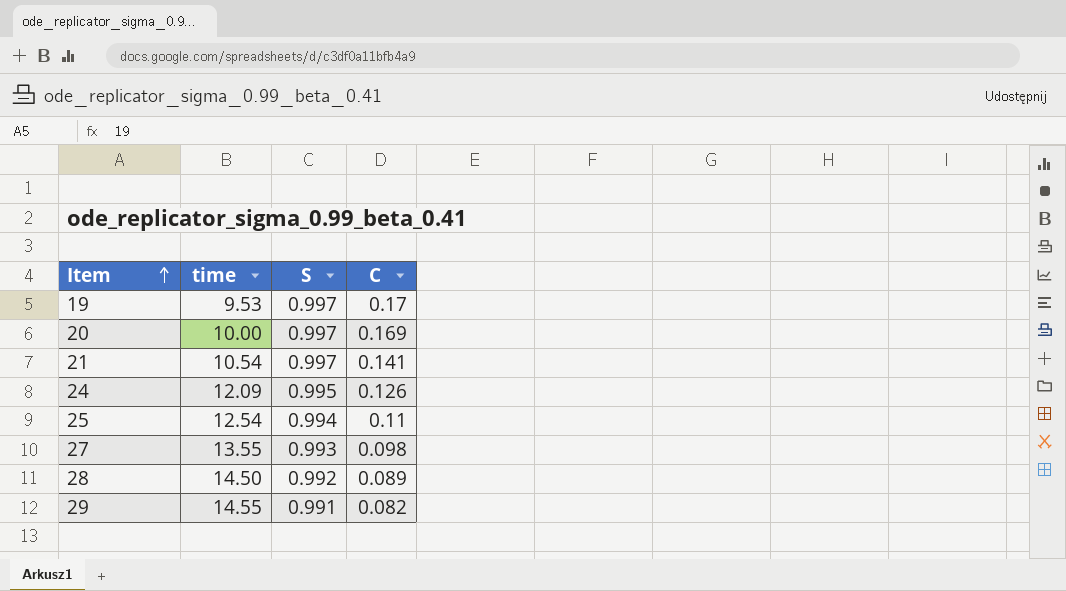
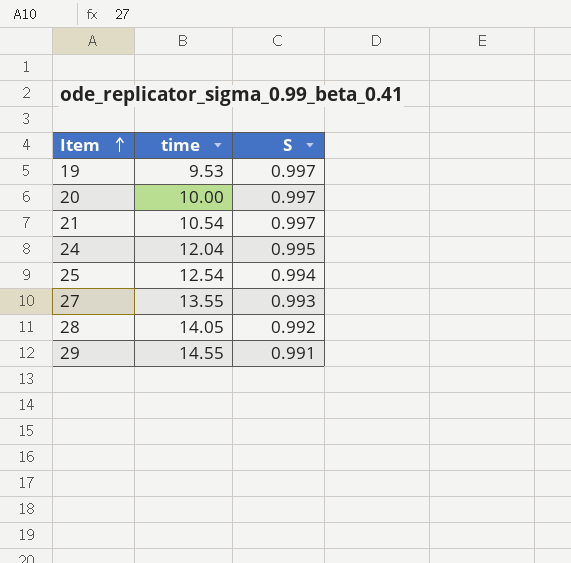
column C | position: 4 -> none
24 | time: 12.09 -> 12.04
28 | time: 14.50 -> 14.05

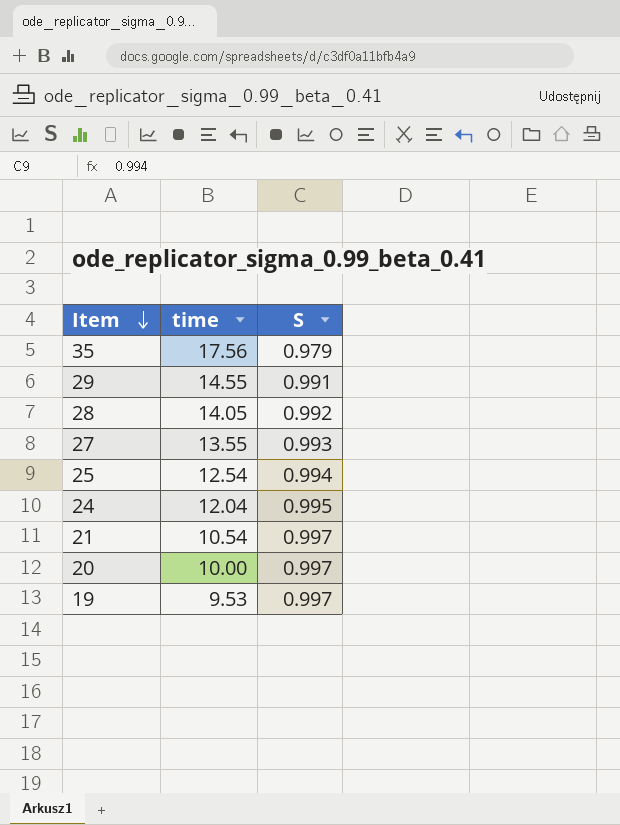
row order: Item ascending -> Item descending
row 35: none -> 17.56 | 0.979

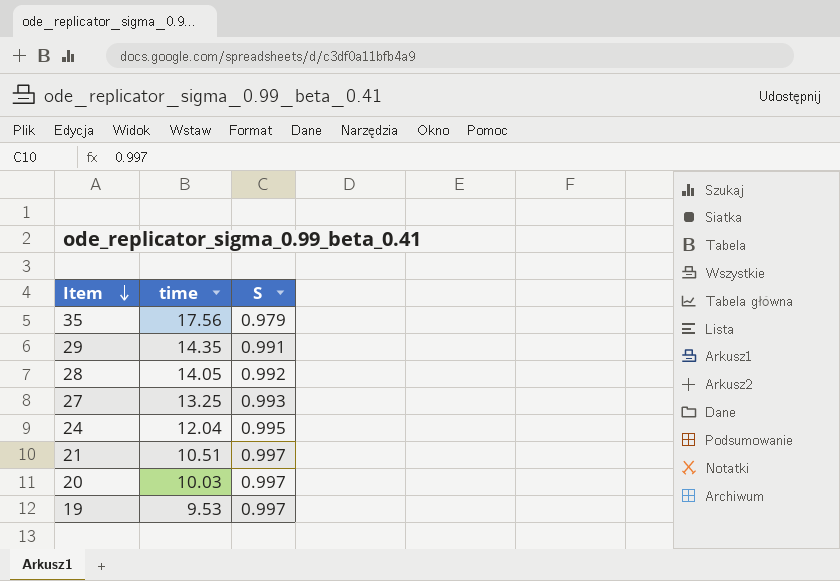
row 25: 12.54 | 0.994 -> none
29 | time: 14.55 -> 14.35
27 | time: 13.55 -> 13.25
21 | time: 10.54 -> 10.51
20 | time: 10.00 -> 10.03

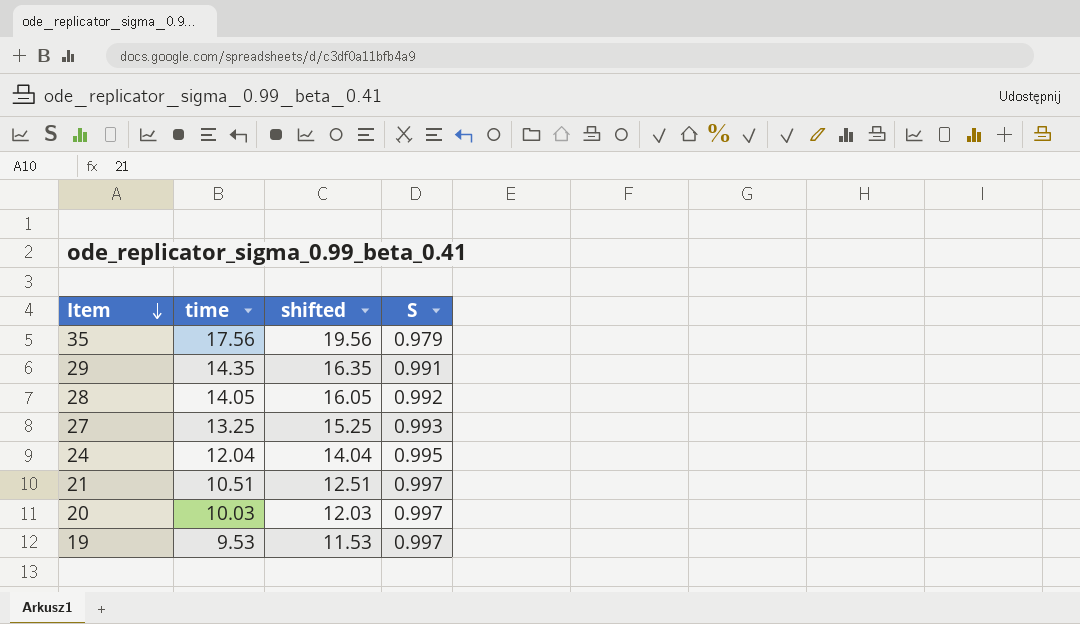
column shifted | formula: none -> [time] + 2

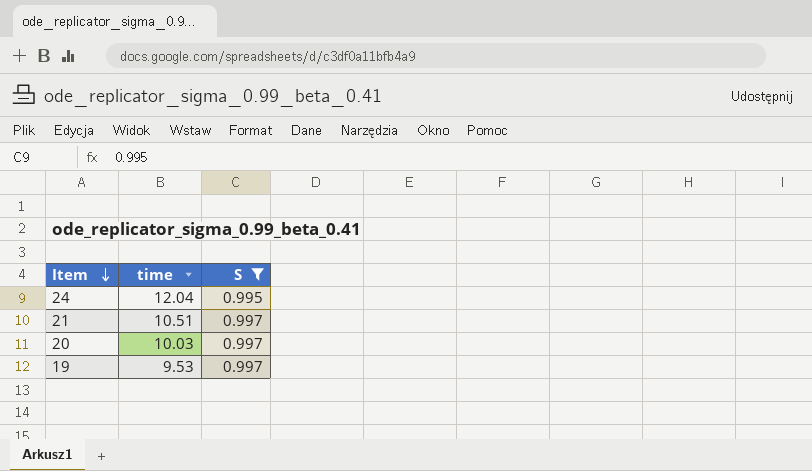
filter: none -> S >= 0.995
column shifted | formula: [time] + 2 -> none

